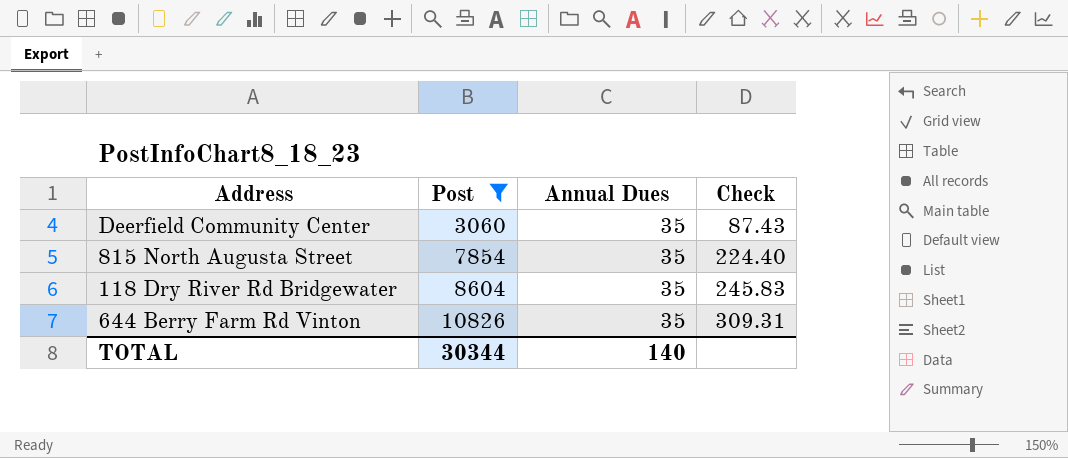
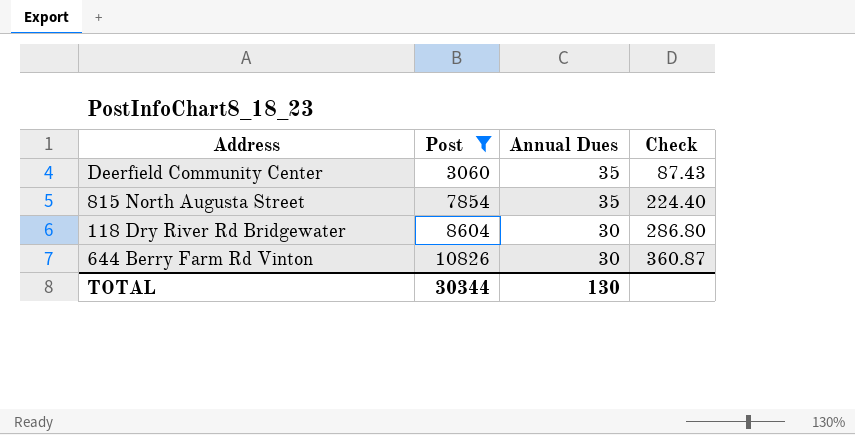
118 Dry River Rd Bridgewater | Annual Dues: 35 -> 30
118 Dry River Rd Bridgewater | Check: 245.83 -> 286.80
644 Berry Farm Rd Vinton | Annual Dues: 35 -> 30
644 Berry Farm Rd Vinton | Check: 309.31 -> 360.87
TOTAL | Annual Dues: 140 -> 130

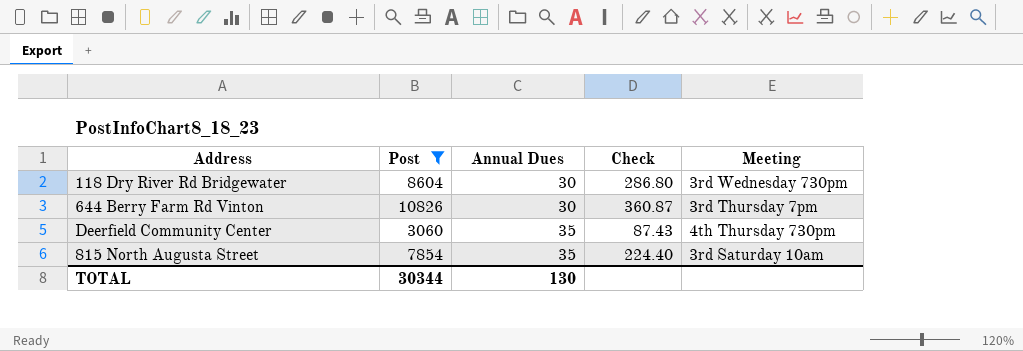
row order: Post ascending -> Annual Dues ascending
column Meeting | position: none -> 5

